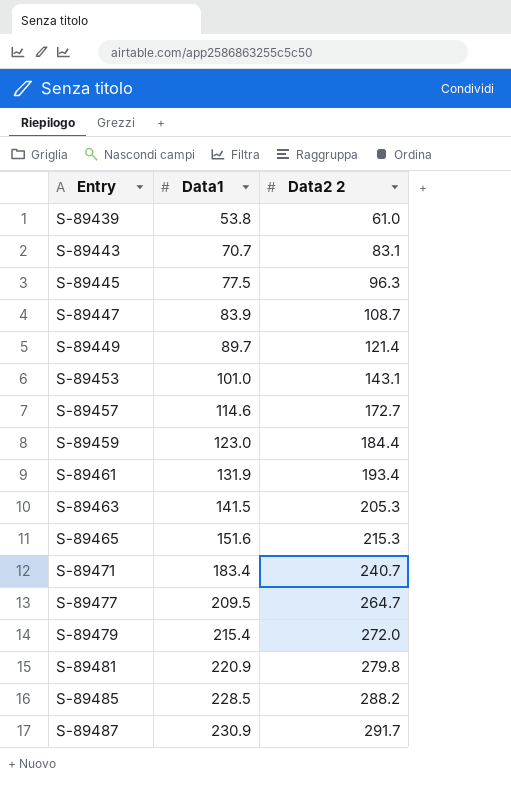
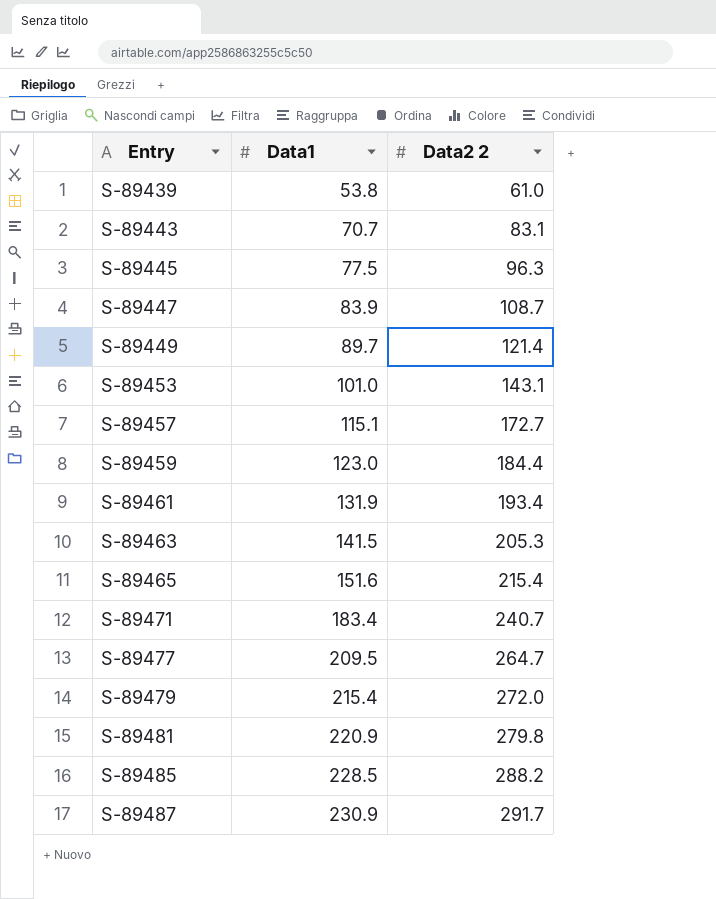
S-89457 | Data1: 114.6 -> 115.1
S-89465 | Data2 2: 215.3 -> 215.4

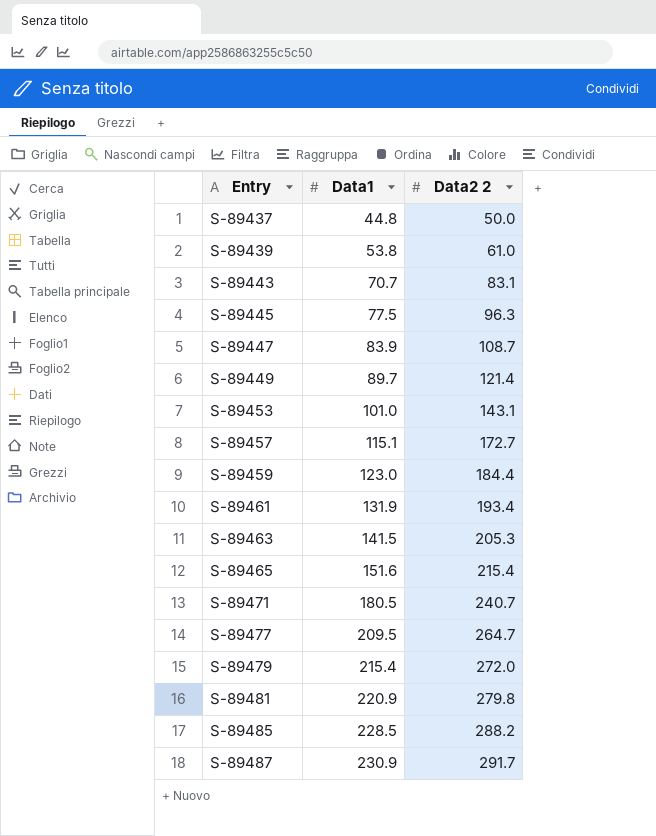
row S-89437: none -> 44.8 | 50.0
S-89471 | Data1: 183.4 -> 180.5

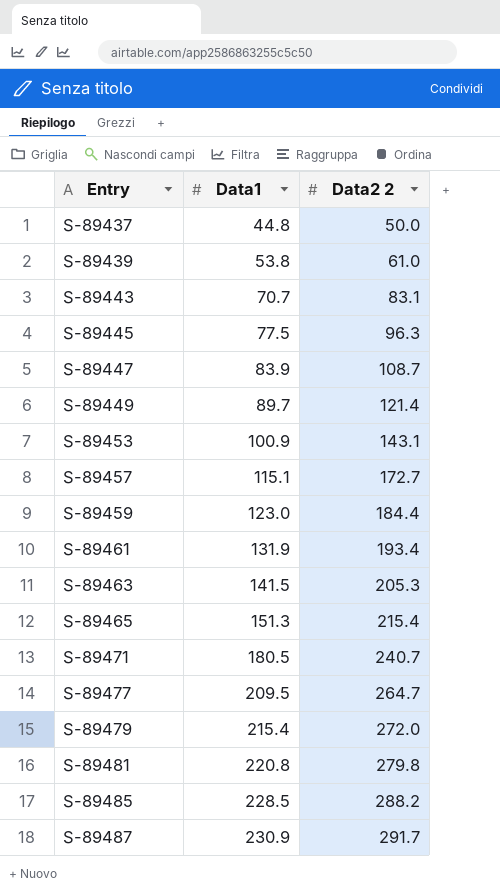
S-89453 | Data1: 101.0 -> 100.9
S-89465 | Data1: 151.6 -> 151.3
S-89481 | Data1: 220.9 -> 220.8

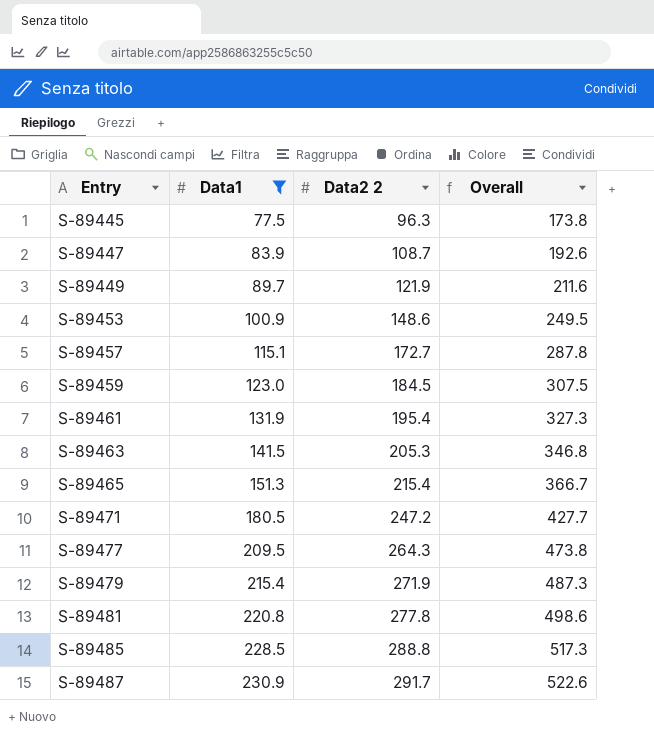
filter: none -> Data1 >= 77.5
column Overall | formula: none -> [Data1] + [Data2 2]
S-89449 | Data2 2: 121.4 -> 121.9
S-89453 | Data2 2: 143.1 -> 148.6
S-89459 | Data2 2: 184.4 -> 184.5
S-89461 | Data2 2: 193.4 -> 195.4
S-89471 | Data2 2: 240.7 -> 247.2
S-89477 | Data2 2: 264.7 -> 264.3
S-89479 | Data2 2: 272.0 -> 271.9
S-89481 | Data2 2: 279.8 -> 277.8
S-89485 | Data2 2: 288.2 -> 288.8

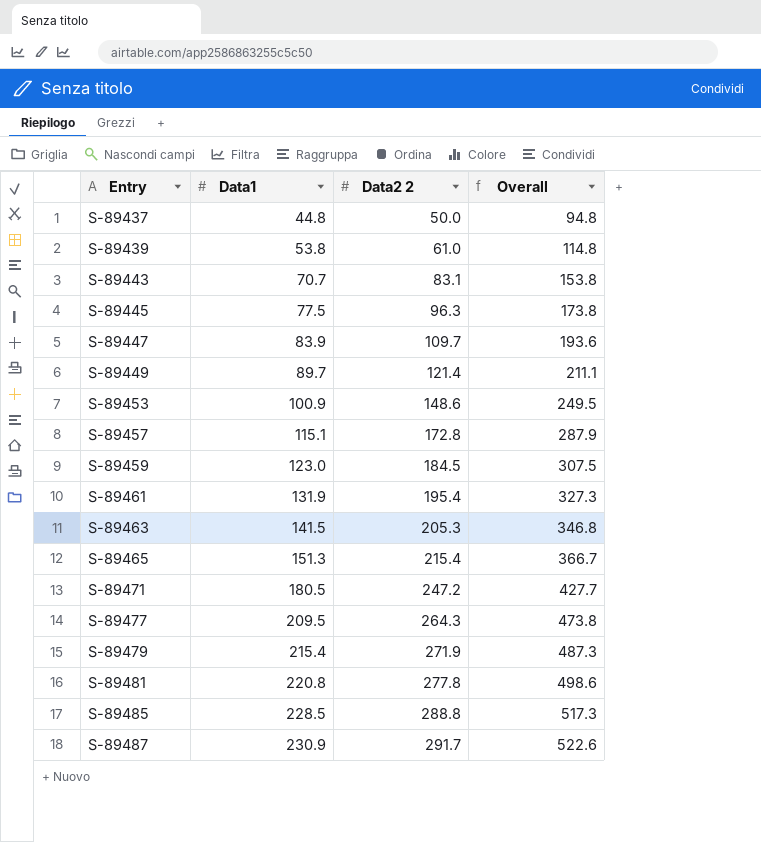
filter: Data1 >= 77.5 -> none
S-89447 | Data2 2: 108.7 -> 109.7
S-89447 | Overall: 192.6 -> 193.6
S-89449 | Data2 2: 121.9 -> 121.4
S-89449 | Overall: 211.6 -> 211.1
S-89457 | Data2 2: 172.7 -> 172.8
S-89457 | Overall: 287.8 -> 287.9

